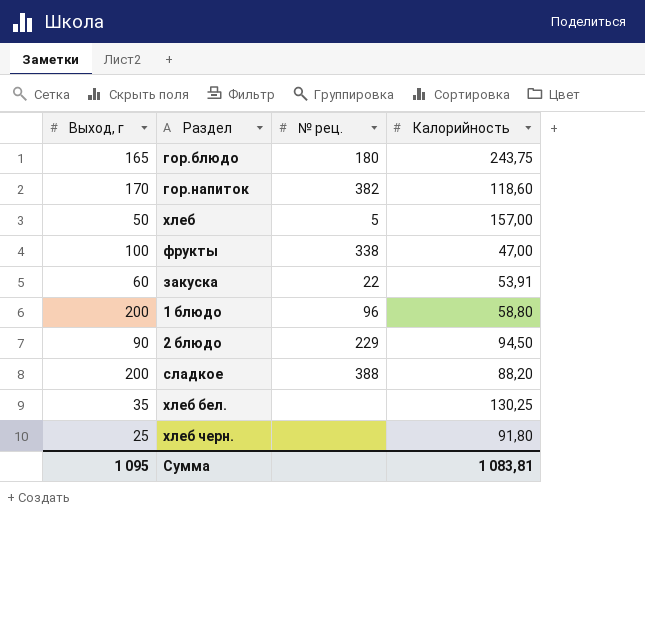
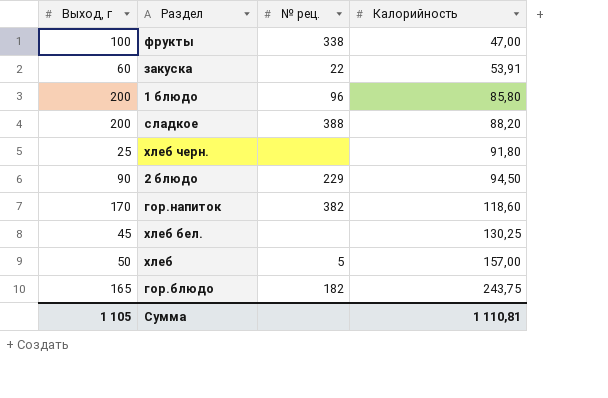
row order: none -> Калорийность ascending
1 блюдо | Калорийность: 58,80 -> 85,80
хлеб бел. | Выход, г: 35 -> 45
гор.блюдо | № рец.: 180 -> 182
Сумма | Выход, г: 1 095 -> 1 105
Сумма | Калорийность: 1 083,81 -> 1 110,81

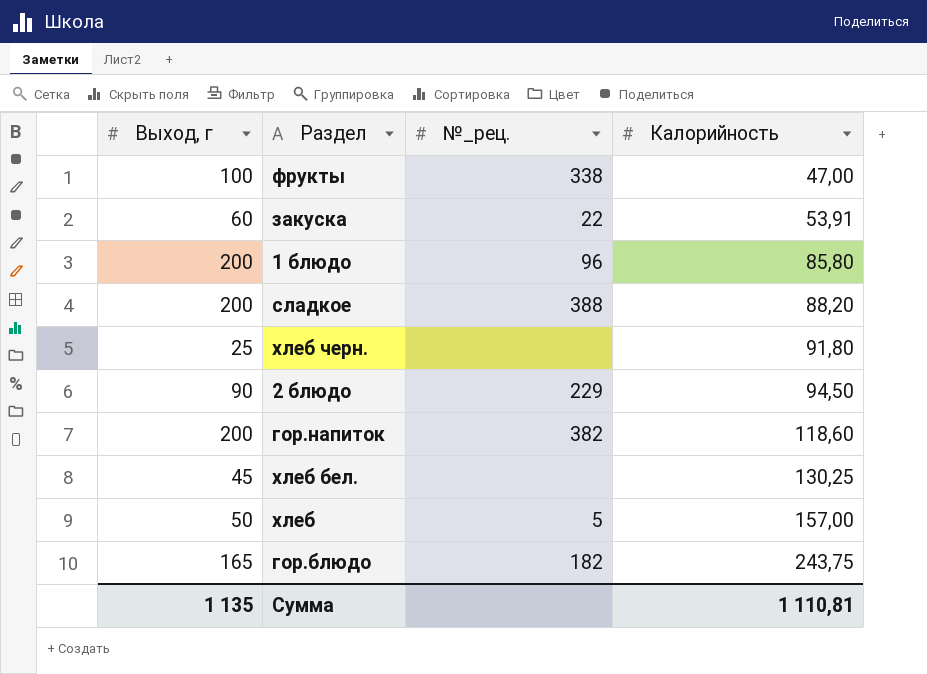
column name: № рец. -> №_рец.
гор.напиток | Выход, г: 170 -> 200
Сумма | Выход, г: 1 105 -> 1 135

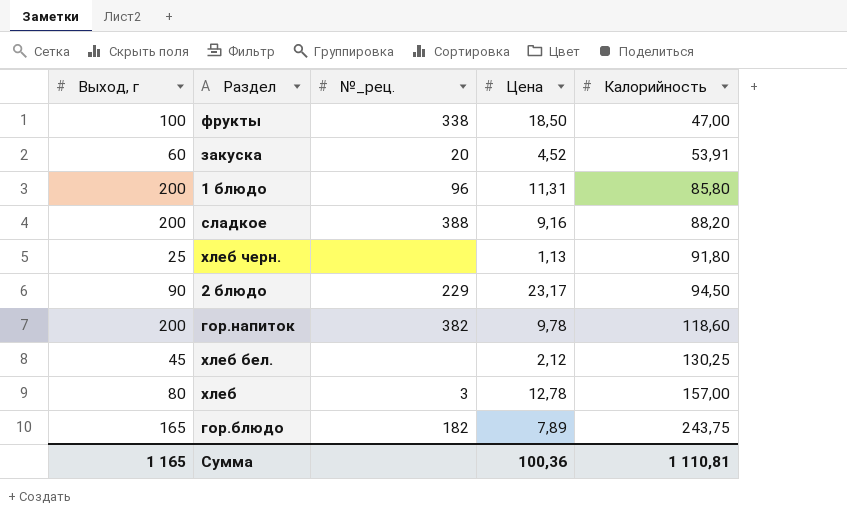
column Цена | position: none -> 4
закуска | №_рец.: 22 -> 20
хлеб | Выход, г: 50 -> 80
хлеб | №_рец.: 5 -> 3
Сумма | Выход, г: 1 135 -> 1 165

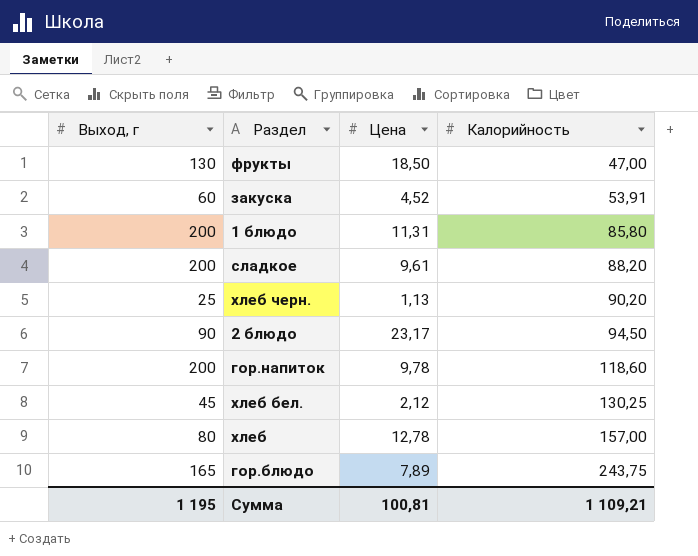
column №_рец. | position: 3 -> none
фрукты | Выход, г: 100 -> 130
сладкое | Цена: 9,16 -> 9,61
хлеб черн. | Калорийность: 91,80 -> 90,20
Сумма | Выход, г: 1 165 -> 1 195
Сумма | Цена: 100,36 -> 100,81
Сумма | Калорийность: 1 110,81 -> 1 109,21

